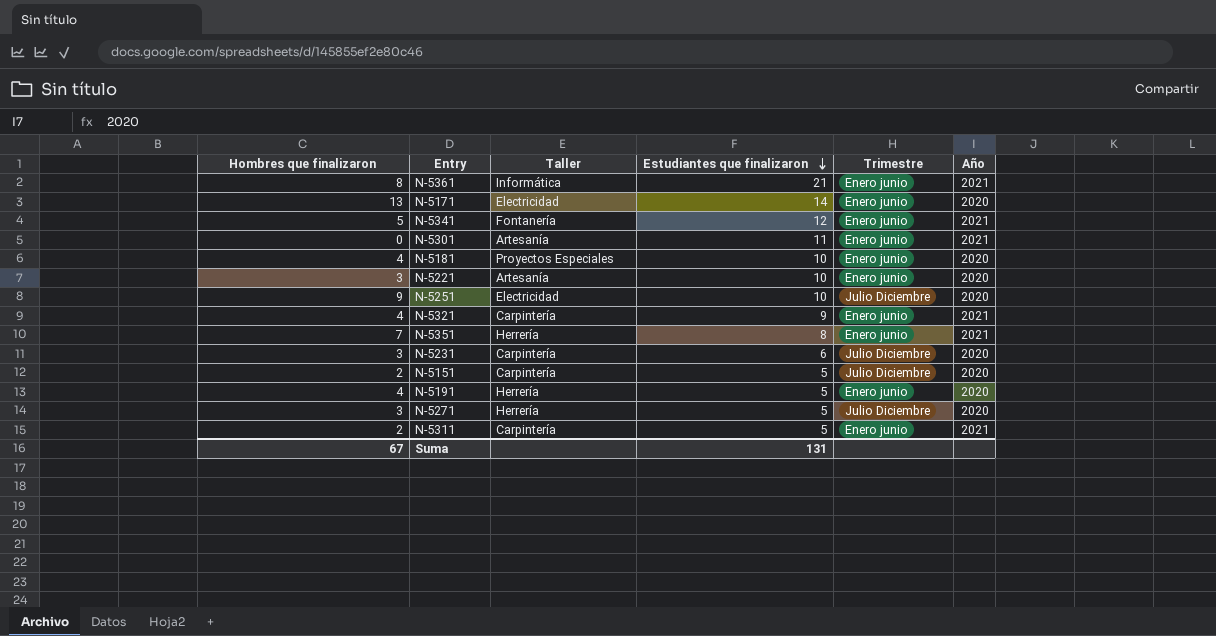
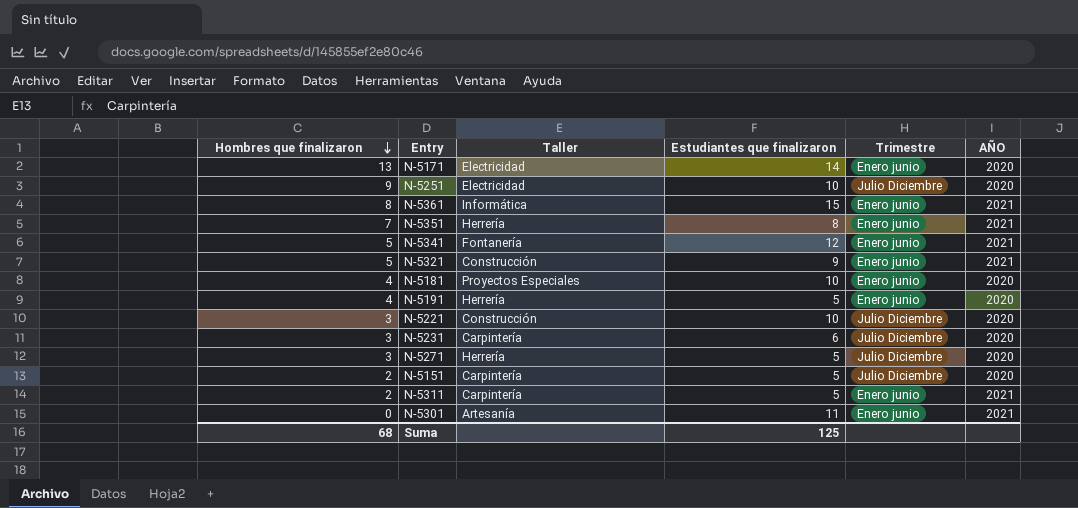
row order: Estudiantes que finalizaron descending -> Hombres que finalizaron descending
column name: Año -> AÑO
N-5361 | Estudiantes que finalizaron: 21 -> 15
N-5321 | Hombres que finalizaron: 4 -> 5
N-5321 | Taller: Carpintería -> Construcción
N-5221 | Taller: Artesanía -> Construcción
N-5221 | Trimestre: Enero junio -> Julio Diciembre
Suma | Hombres que finalizaron: 67 -> 68
Suma | Estudiantes que finalizaron: 131 -> 125

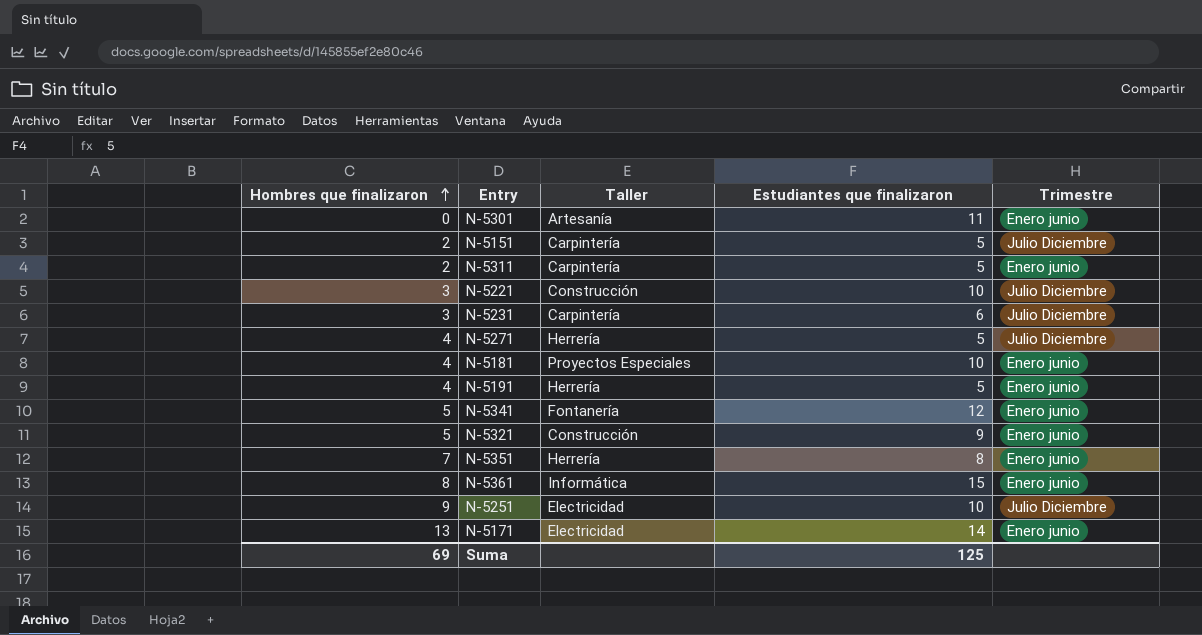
row order: Hombres que finalizaron descending -> Hombres que finalizaron ascending
column AÑO | position: 6 -> none
N-5271 | Hombres que finalizaron: 3 -> 4
Suma | Hombres que finalizaron: 68 -> 69

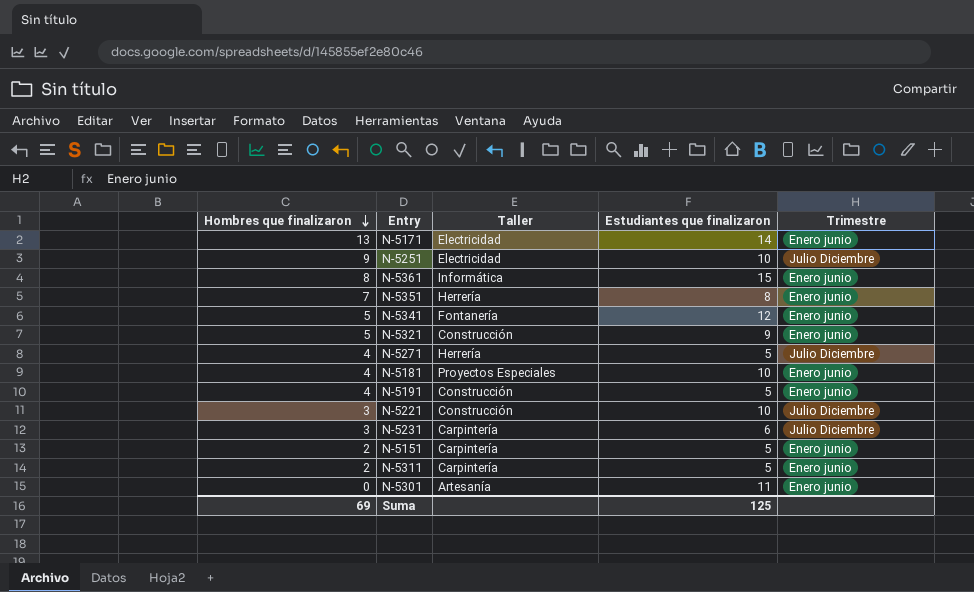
row order: Hombres que finalizaron ascending -> Hombres que finalizaron descending
N-5191 | Taller: Herrería -> Construcción
N-5151 | Trimestre: Julio Diciembre -> Enero junio

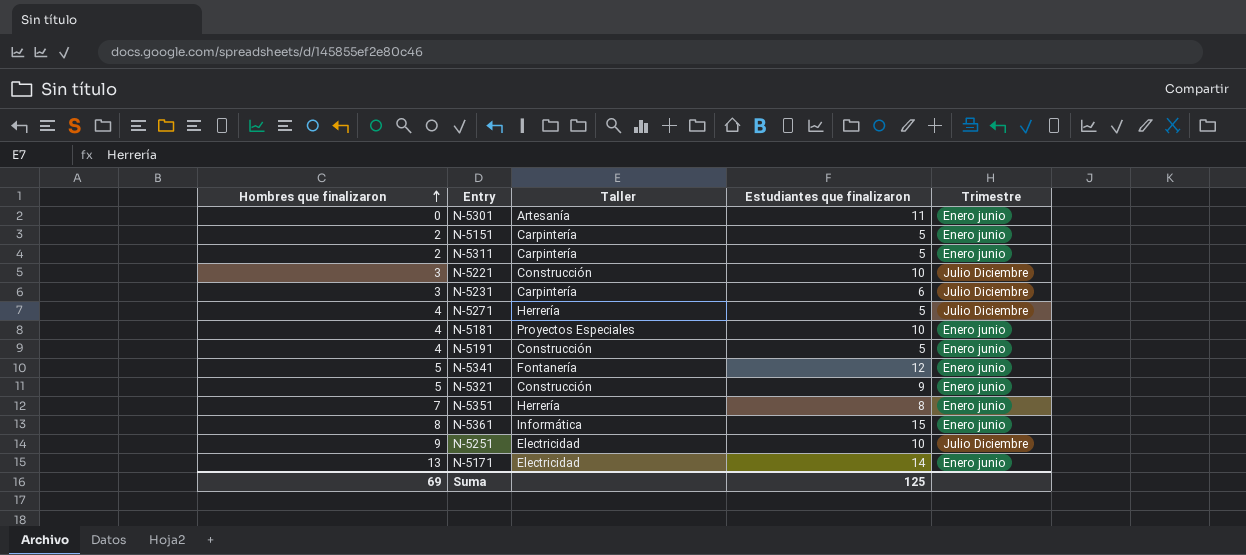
row order: Hombres que finalizaron descending -> Hombres que finalizaron ascending

